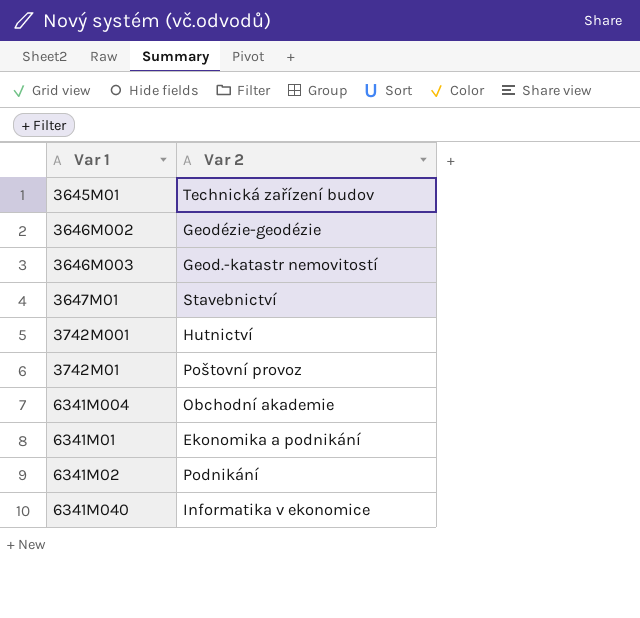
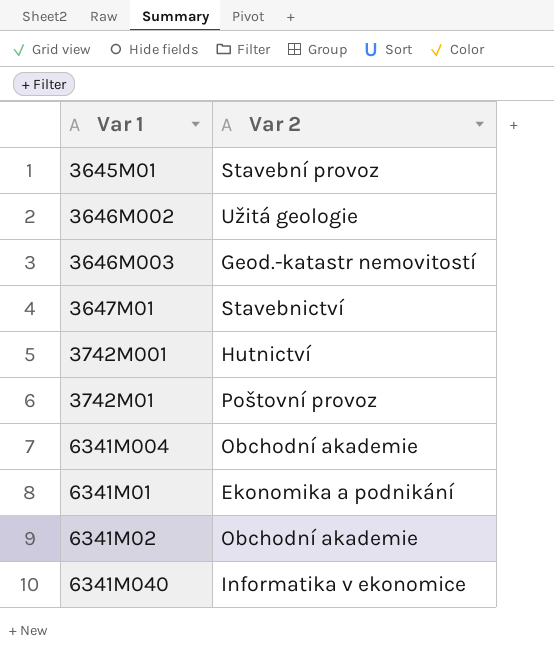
3645M01 | Var 2: Technická zařízení budov -> Stavební provoz
3646M002 | Var 2: Geodézie-geodézie -> Užitá geologie
6341M02 | Var 2: Podnikání -> Obchodní akademie

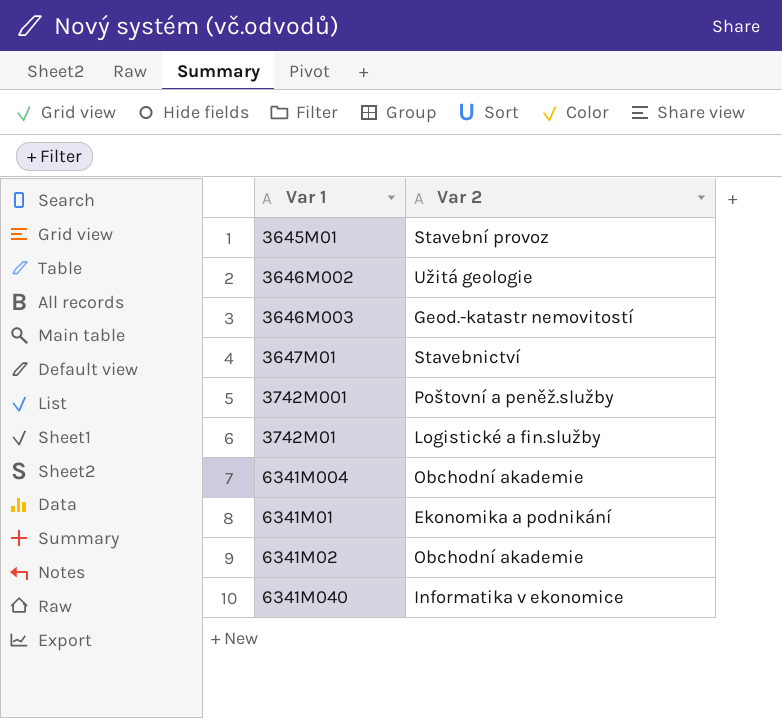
3742M001 | Var 2: Hutnictví -> Poštovní a peněž.služby
3742M01 | Var 2: Poštovní provoz -> Logistické a fin.služby

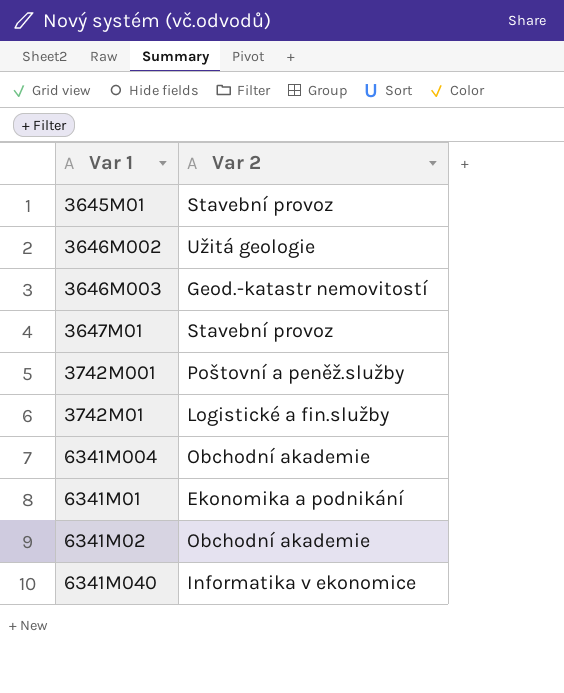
3647M01 | Var 2: Stavebnictví -> Stavební provoz

